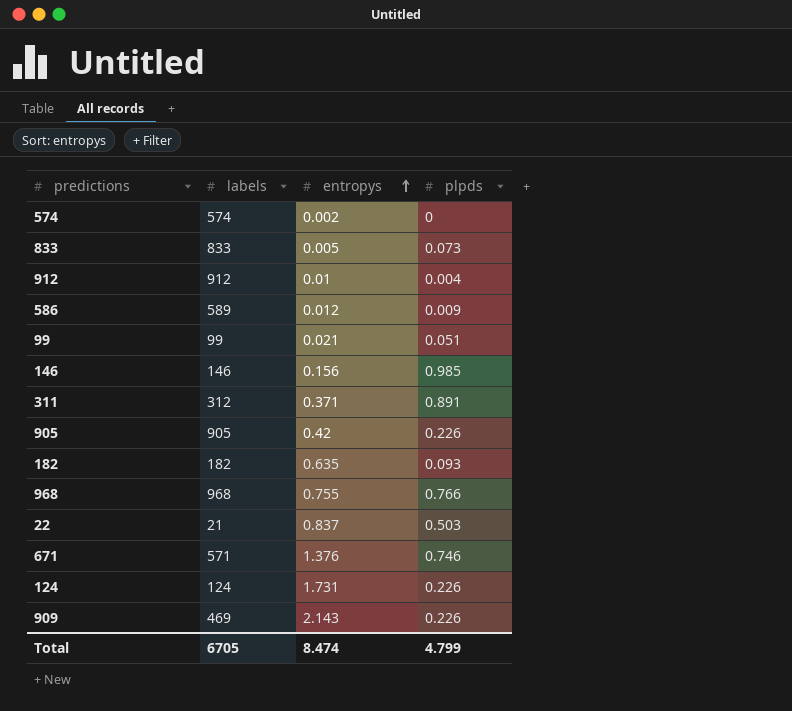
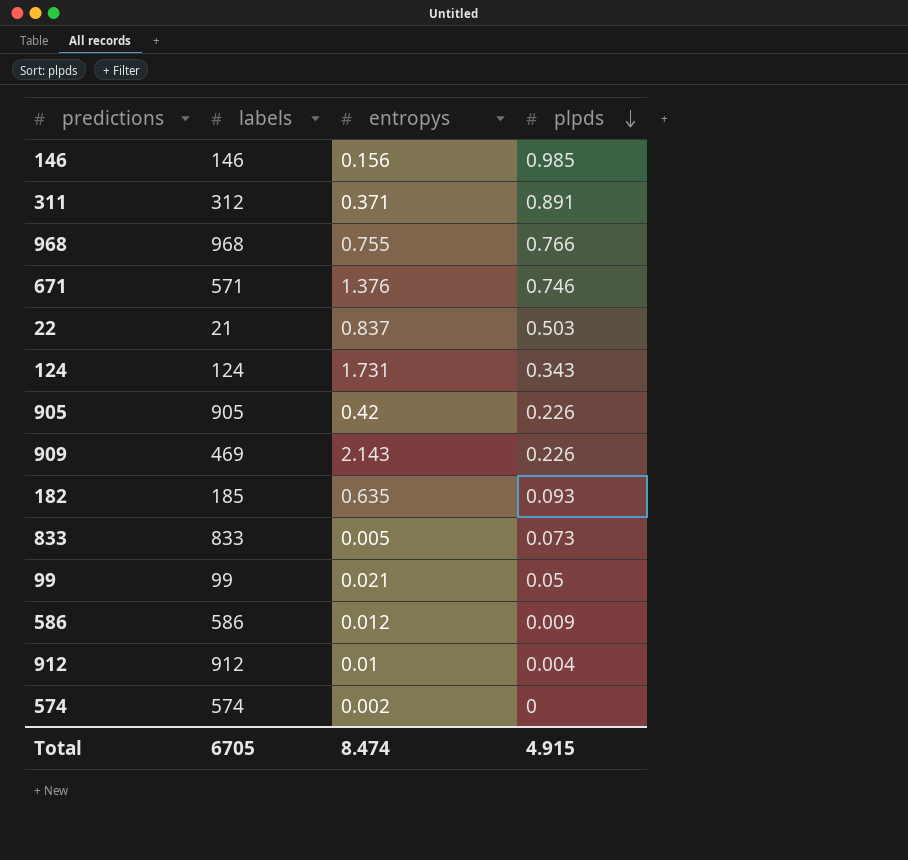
row order: entropys ascending -> plpds descending
124 | plpds: 0.226 -> 0.343
182 | labels: 182 -> 185
99 | plpds: 0.051 -> 0.05
586 | labels: 589 -> 586
Total | plpds: 4.799 -> 4.915

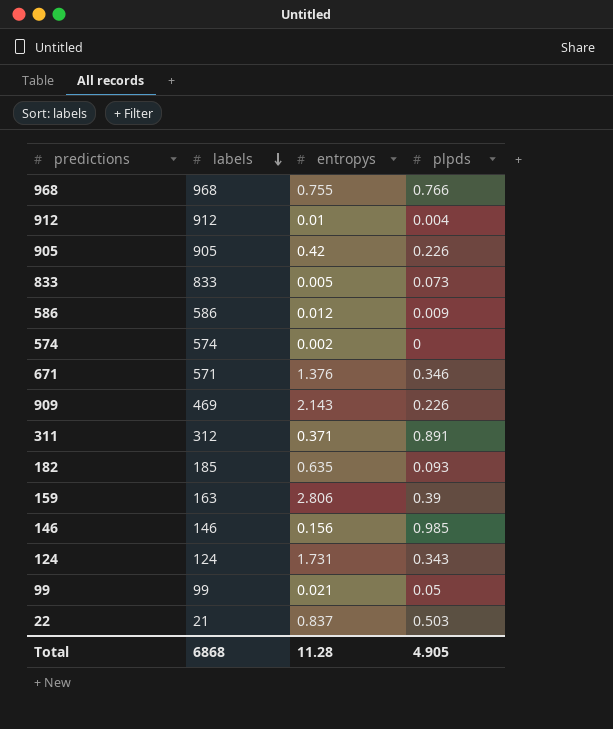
row order: plpds descending -> labels descending
671 | plpds: 0.746 -> 0.346
row 159: none -> 163 | 2.806 | 0.39
Total | labels: 6705 -> 6868
Total | entropys: 8.474 -> 11.28
Total | plpds: 4.915 -> 4.905

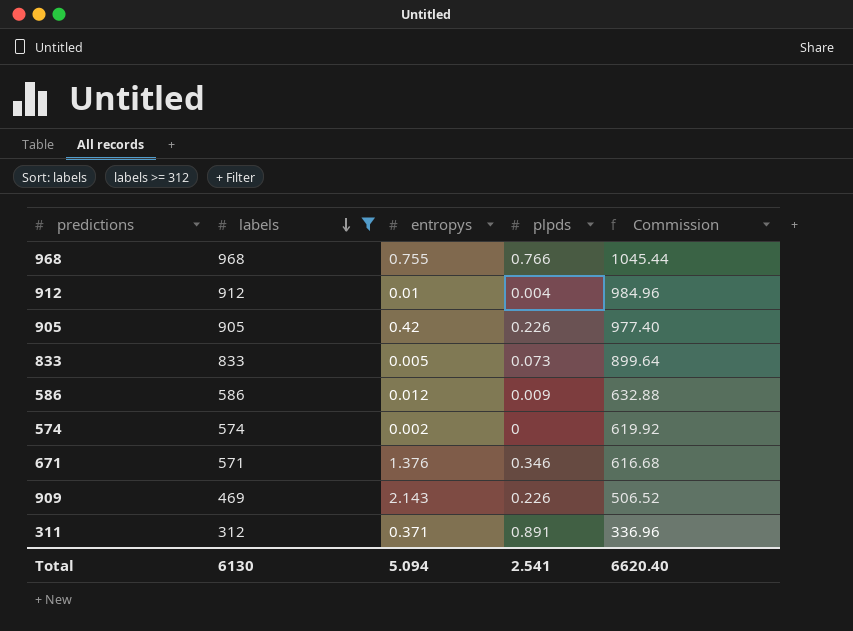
filter: none -> labels >= 312
column Commission | formula: none -> [labels] * 1.08
Total | labels: 6868 -> 6130
Total | entropys: 11.28 -> 5.094
Total | plpds: 4.905 -> 2.541

